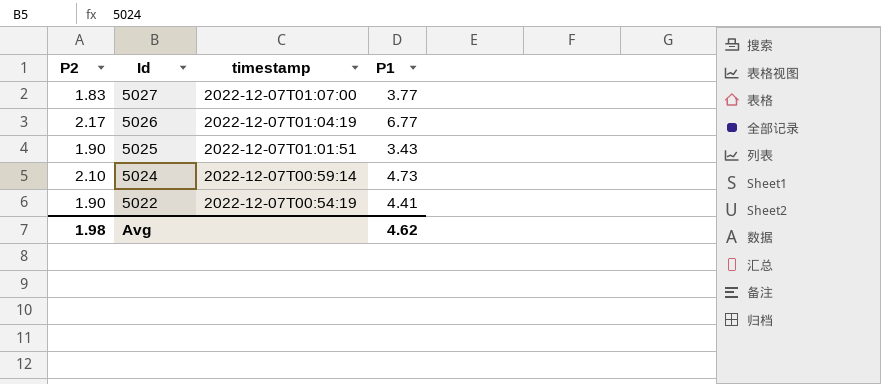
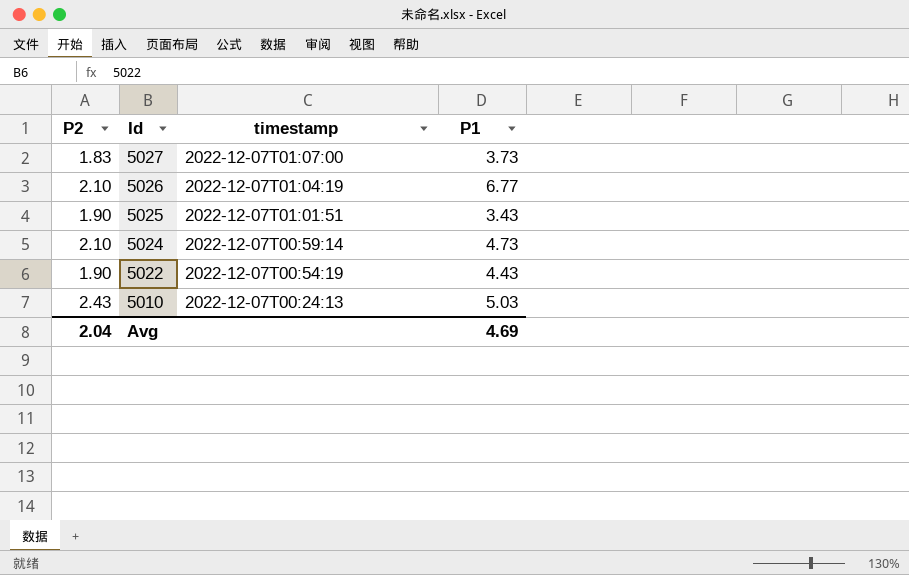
5027 | P1: 3.77 -> 3.73
5026 | P2: 2.17 -> 2.10
5022 | P1: 4.41 -> 4.43
row 5010: none -> 2.43 | 2022-12-07T00:24:13 | 5.03
Avg | P2: 1.98 -> 2.04
Avg | P1: 4.62 -> 4.69

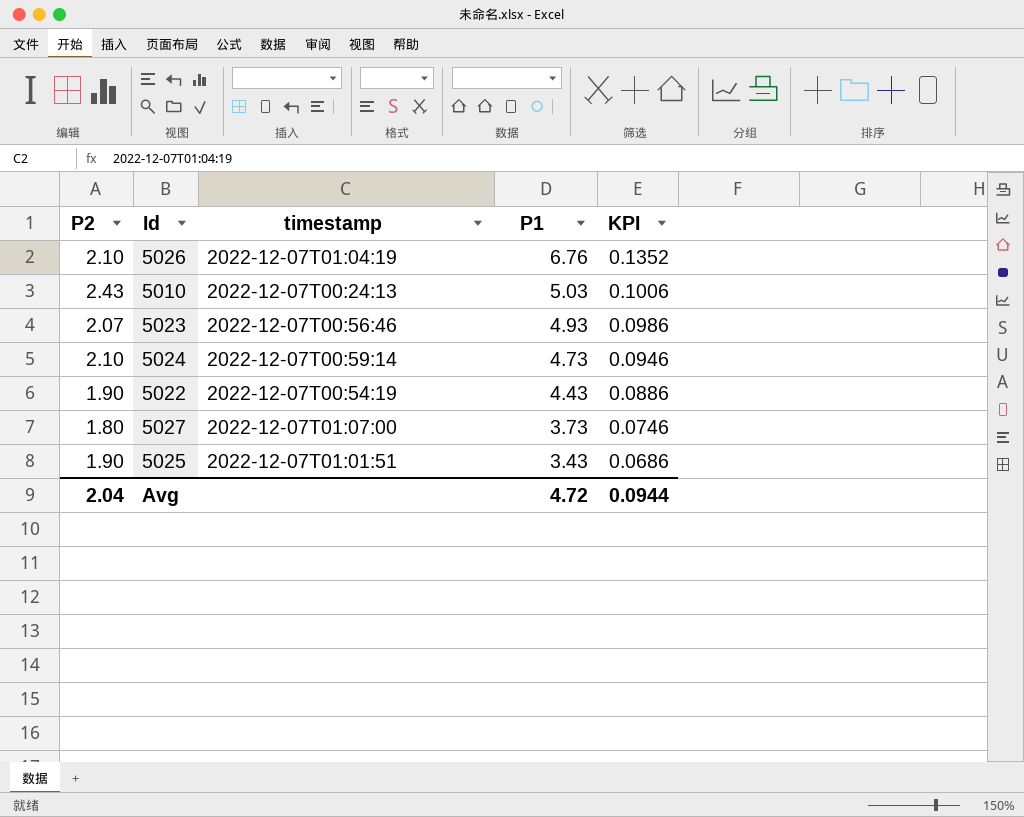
row order: Id descending -> P1 descending
column KPI | formula: none -> [P1] * 0.02
5026 | P1: 6.77 -> 6.76
row 5023: none -> 2.07 | 2022-12-07T00:56:46 | 4.93 | 0.0986
5027 | P2: 1.83 -> 1.80
Avg | P1: 4.69 -> 4.72

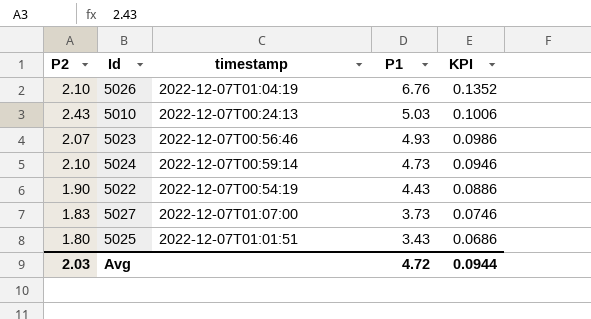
5027 | P2: 1.80 -> 1.83
5025 | P2: 1.90 -> 1.80
Avg | P2: 2.04 -> 2.03

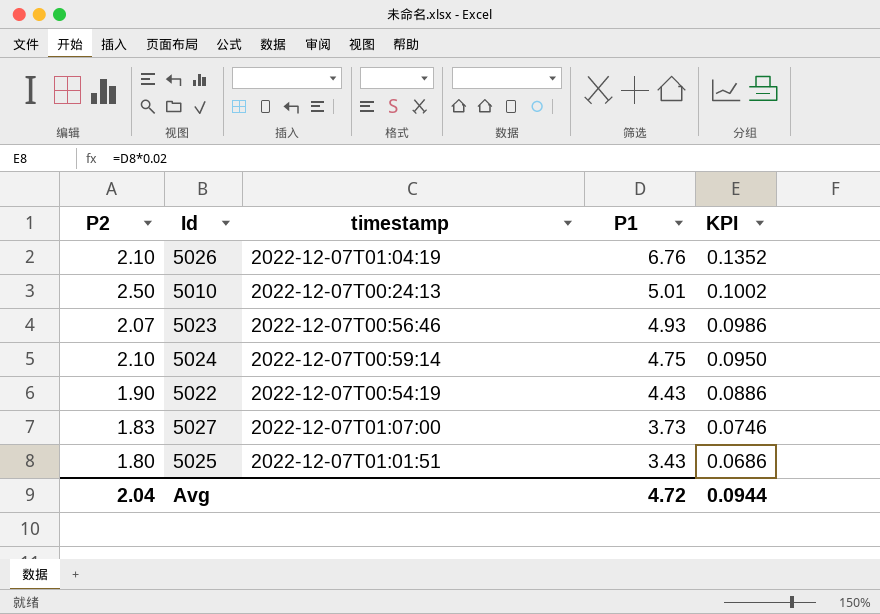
5010 | P2: 2.43 -> 2.50
5010 | P1: 5.03 -> 5.01
5010 | KPI: 0.1006 -> 0.1002
5024 | P1: 4.73 -> 4.75
5024 | KPI: 0.0946 -> 0.0950
Avg | P2: 2.03 -> 2.04

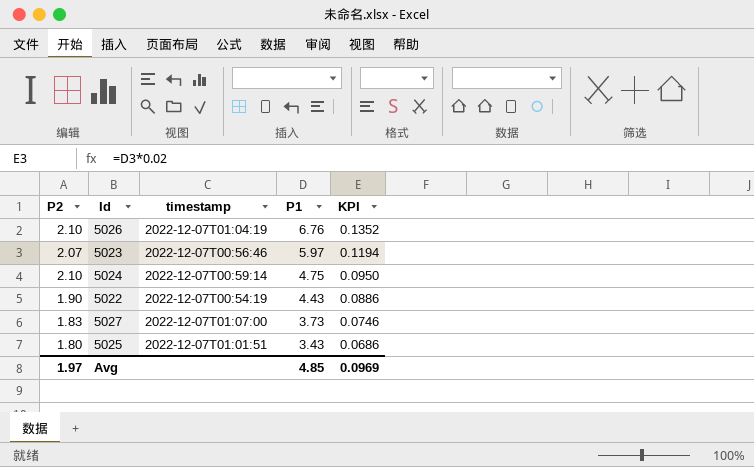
row 5010: 2.50 | 2022-12-07T00:24:13 | 5.01 | 0.1002 -> none
5023 | P1: 4.93 -> 5.97
5023 | KPI: 0.0986 -> 0.1194
Avg | P2: 2.04 -> 1.97
Avg | P1: 4.72 -> 4.85
Avg | KPI: 0.0944 -> 0.0969

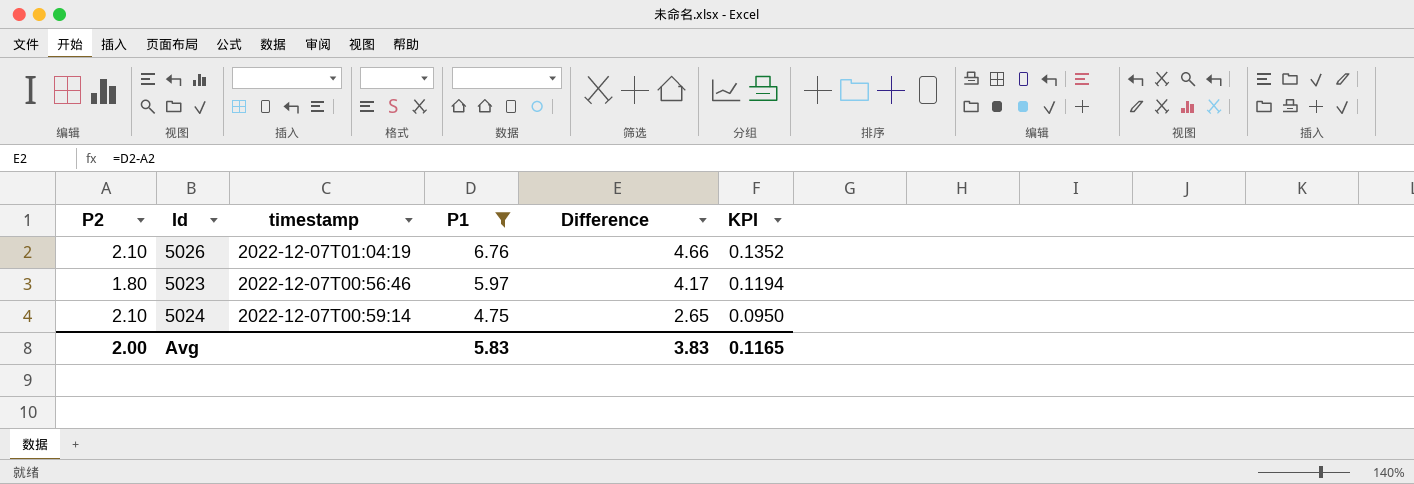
filter: none -> P1 >= 4.75
column Difference | formula: none -> [P1] - [P2]
5023 | P2: 2.07 -> 1.80
Avg | P2: 1.97 -> 2.00
Avg | P1: 4.85 -> 5.83
Avg | KPI: 0.0969 -> 0.1165

